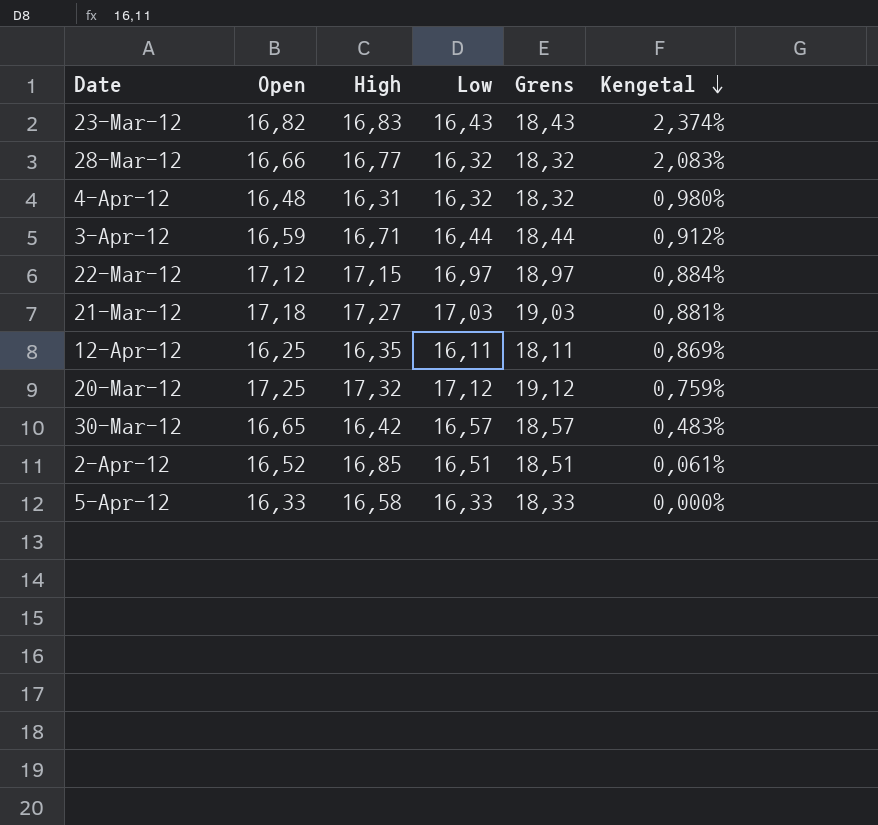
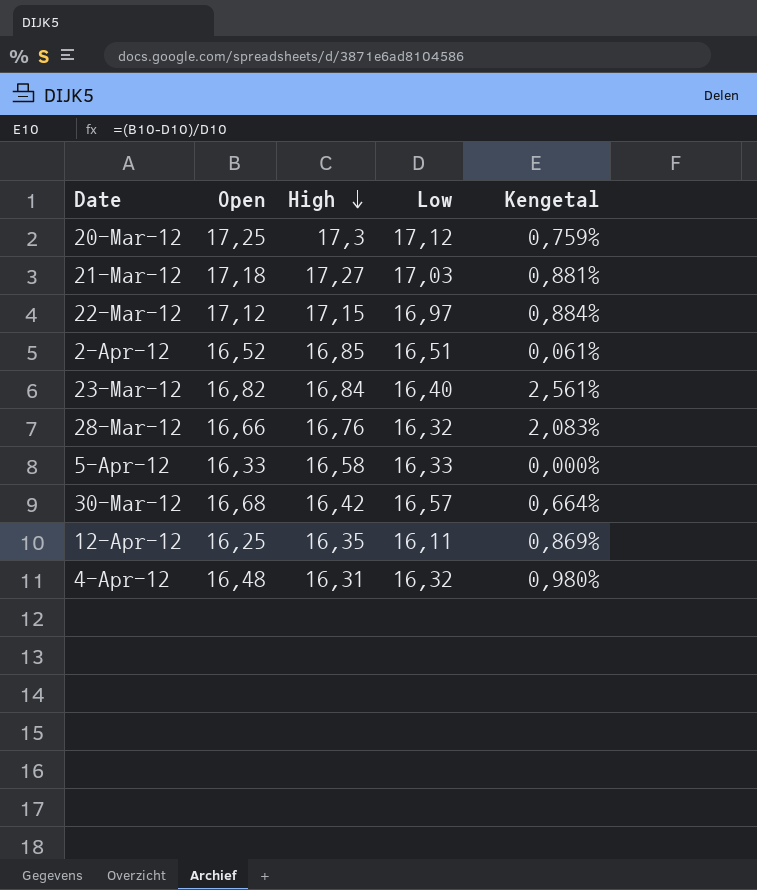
row order: Kengetal descending -> High descending
column Grens | formula: [Low] + 2 -> none
row 3-Apr-12: 16,59 | 16,71 | 16,44 | 18,44 | 0,912% -> none
20-Mar-12 | High: 17,32 -> 17,3
23-Mar-12 | High: 16,83 -> 16,84
23-Mar-12 | Low: 16,43 -> 16,40
23-Mar-12 | Kengetal: 2,374% -> 2,561%
28-Mar-12 | High: 16,77 -> 16,76
30-Mar-12 | Open: 16,65 -> 16,68
30-Mar-12 | Kengetal: 0,483% -> 0,664%

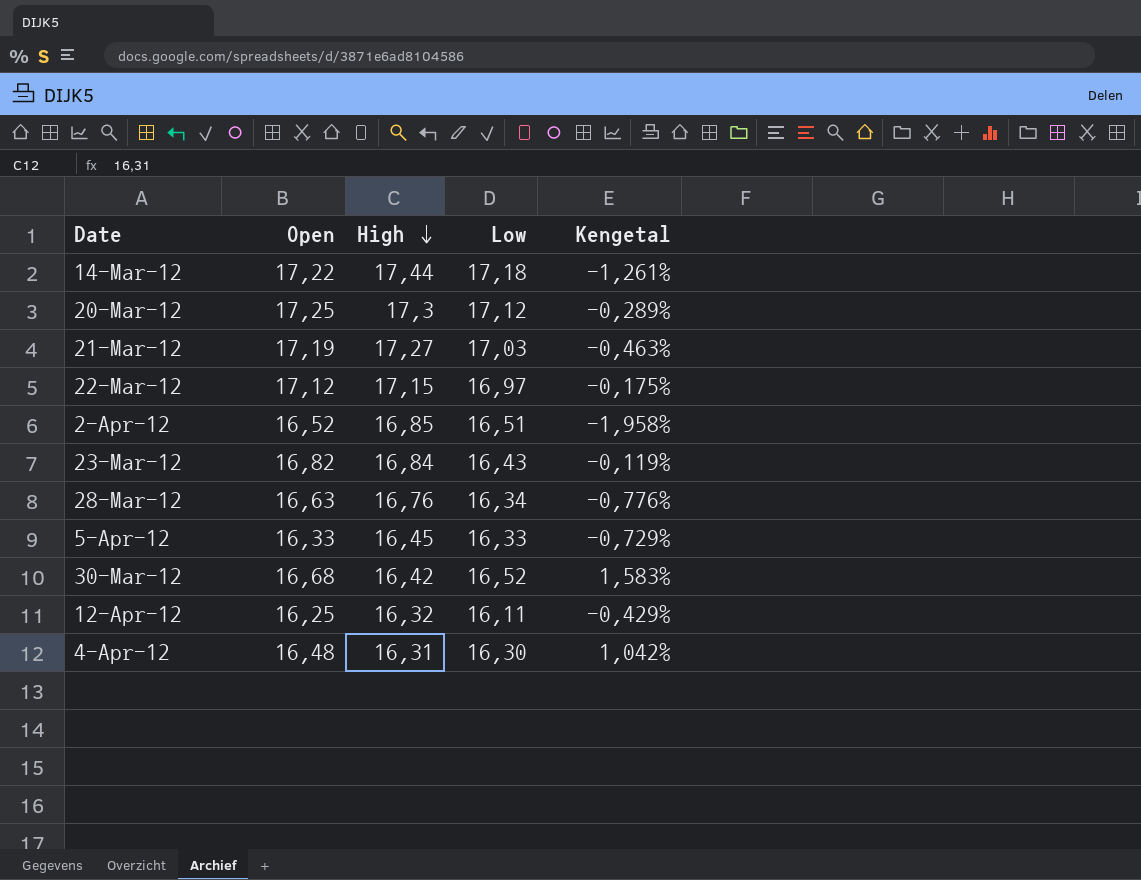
column Kengetal | formula: ([Open] - [Low]) / [Low] -> ([Open] - [High]) / [High]
row 14-Mar-12: none -> 17,22 | 17,44 | 17,18 | -1,261%
21-Mar-12 | Open: 17,18 -> 17,19
23-Mar-12 | Low: 16,40 -> 16,43
28-Mar-12 | Open: 16,66 -> 16,63
28-Mar-12 | Low: 16,32 -> 16,34
5-Apr-12 | High: 16,58 -> 16,45
30-Mar-12 | Low: 16,57 -> 16,52
12-Apr-12 | High: 16,35 -> 16,32
4-Apr-12 | Low: 16,32 -> 16,30

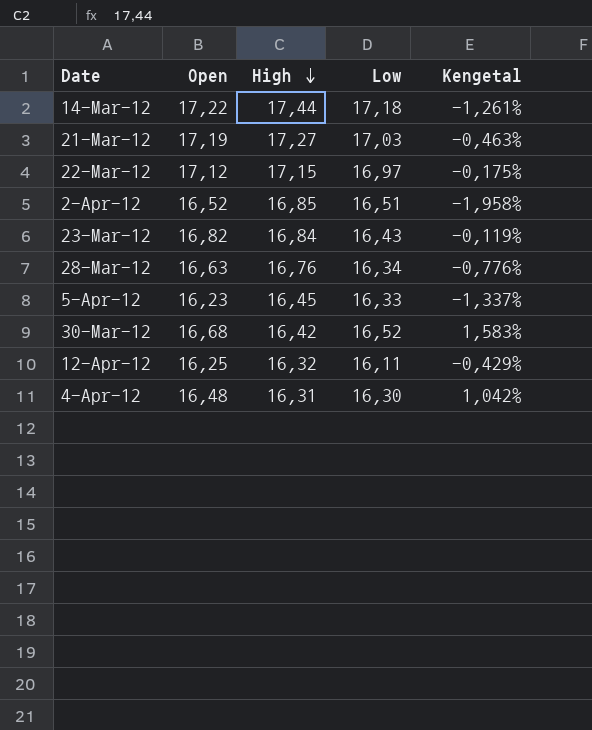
row 20-Mar-12: 17,25 | 17,3 | 17,12 | -0,289% -> none
5-Apr-12 | Open: 16,33 -> 16,23
5-Apr-12 | Kengetal: -0,729% -> -1,337%

